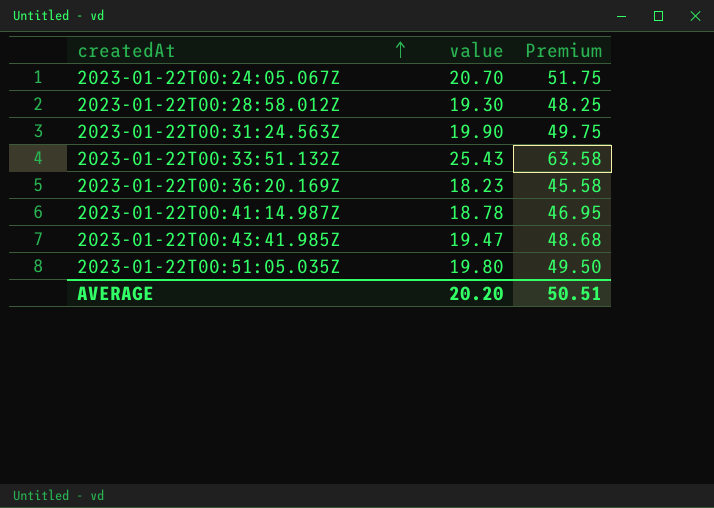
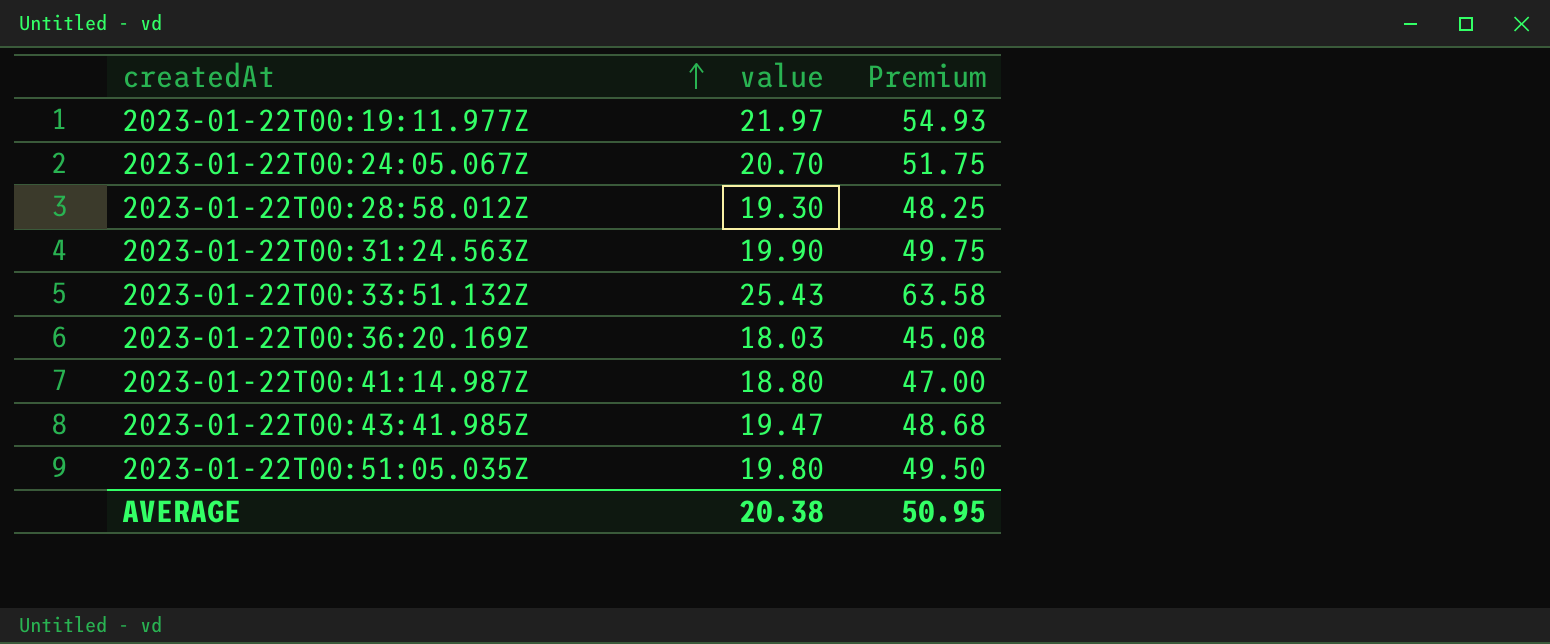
row 2023-01-22T00:19:11.977Z: none -> 21.97 | 54.93
2023-01-22T00:36:20.169Z | value: 18.23 -> 18.03
2023-01-22T00:36:20.169Z | Premium: 45.58 -> 45.08
2023-01-22T00:41:14.987Z | value: 18.78 -> 18.80
2023-01-22T00:41:14.987Z | Premium: 46.95 -> 47.00
AVERAGE | value: 20.20 -> 20.38
AVERAGE | Premium: 50.51 -> 50.95

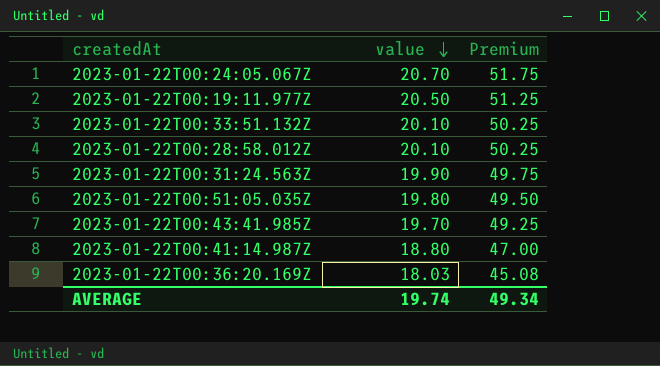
row order: createdAt ascending -> value descending
2023-01-22T00:19:11.977Z | value: 21.97 -> 20.50
2023-01-22T00:19:11.977Z | Premium: 54.93 -> 51.25
2023-01-22T00:33:51.132Z | value: 25.43 -> 20.10
2023-01-22T00:33:51.132Z | Premium: 63.58 -> 50.25
2023-01-22T00:28:58.012Z | value: 19.30 -> 20.10
2023-01-22T00:28:58.012Z | Premium: 48.25 -> 50.25
2023-01-22T00:43:41.985Z | value: 19.47 -> 19.70
2023-01-22T00:43:41.985Z | Premium: 48.68 -> 49.25
AVERAGE | value: 20.38 -> 19.74
AVERAGE | Premium: 50.95 -> 49.34

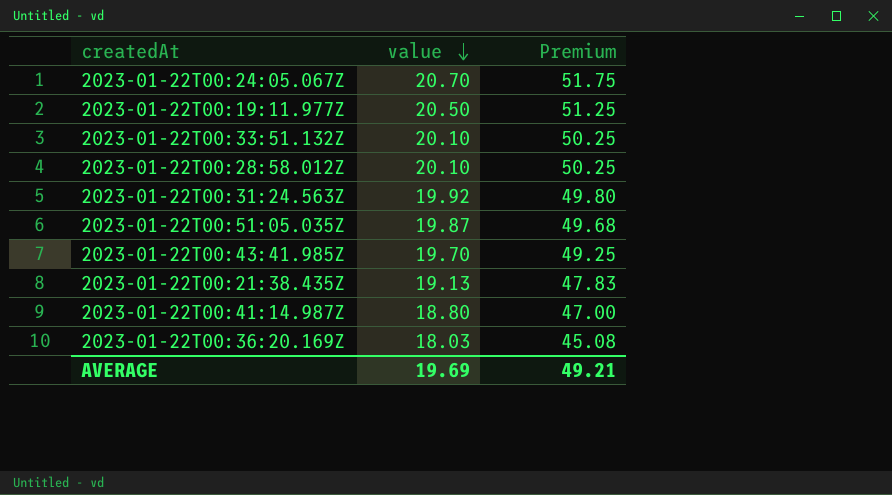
2023-01-22T00:31:24.563Z | value: 19.90 -> 19.92
2023-01-22T00:31:24.563Z | Premium: 49.75 -> 49.80
2023-01-22T00:51:05.035Z | value: 19.80 -> 19.87
2023-01-22T00:51:05.035Z | Premium: 49.50 -> 49.68
row 2023-01-22T00:21:38.435Z: none -> 19.13 | 47.83
AVERAGE | value: 19.74 -> 19.69
AVERAGE | Premium: 49.34 -> 49.21

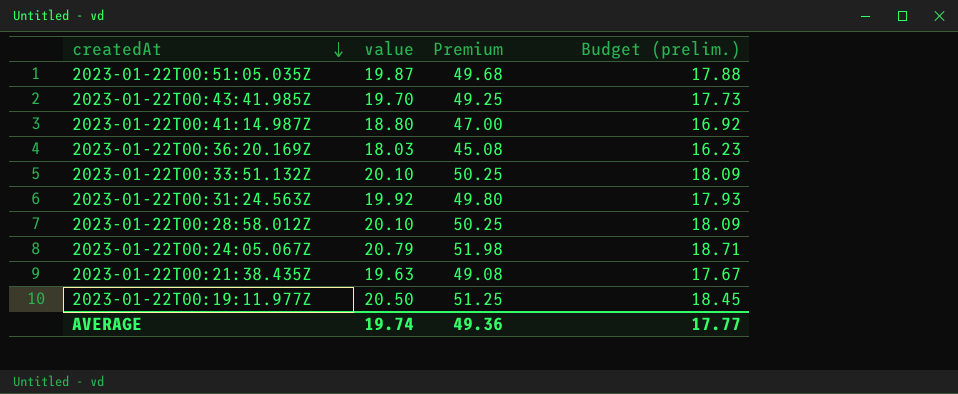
row order: value descending -> createdAt descending
column Budget (prelim.) | formula: none -> [value] * 0.9
2023-01-22T00:24:05.067Z | value: 20.70 -> 20.79
2023-01-22T00:24:05.067Z | Premium: 51.75 -> 51.98
2023-01-22T00:21:38.435Z | value: 19.13 -> 19.63
2023-01-22T00:21:38.435Z | Premium: 47.83 -> 49.08
AVERAGE | value: 19.69 -> 19.74
AVERAGE | Premium: 49.21 -> 49.36

